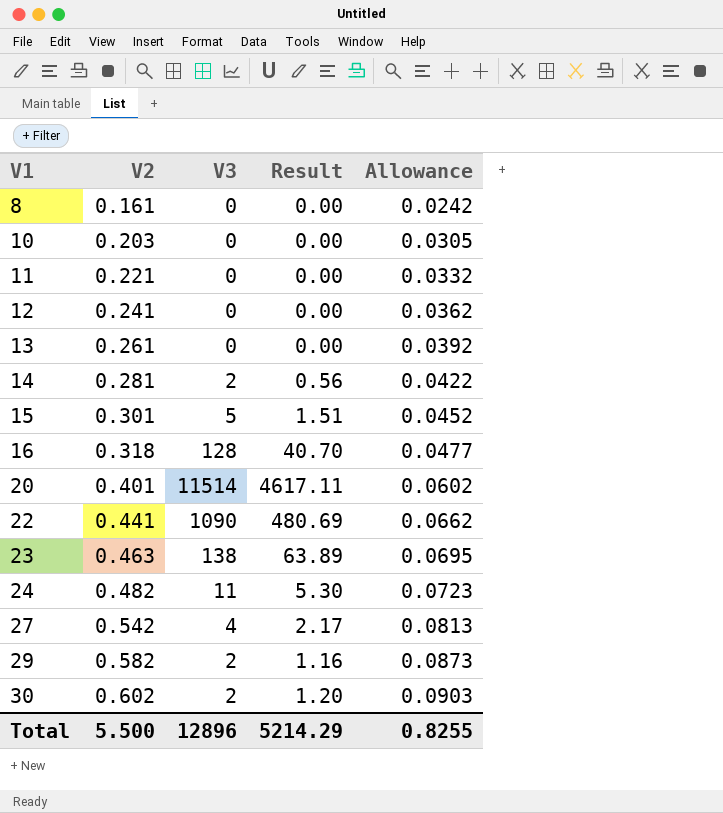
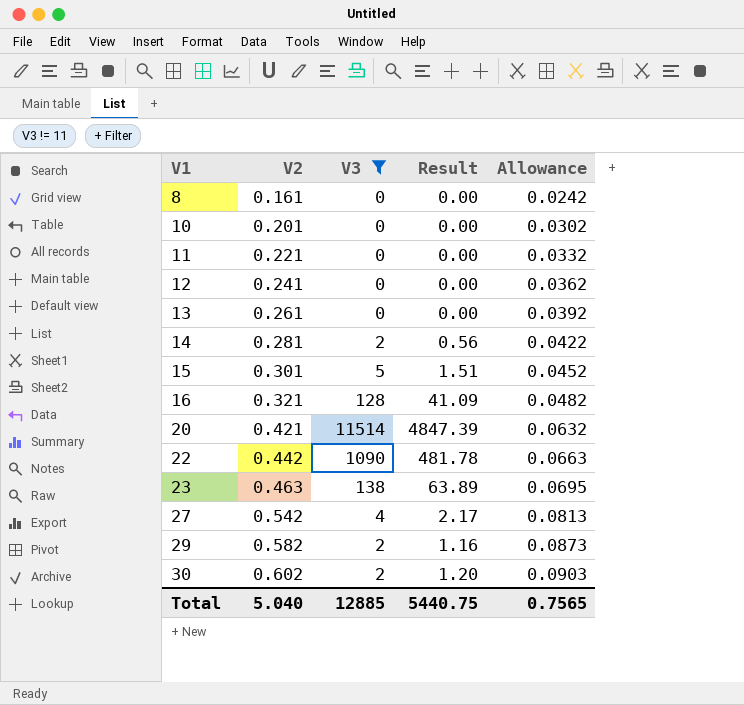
filter: none -> V3 != 11
10 | V2: 0.203 -> 0.201
10 | Allowance: 0.0305 -> 0.0302
16 | V2: 0.318 -> 0.321
16 | Result: 40.70 -> 41.09
16 | Allowance: 0.0477 -> 0.0482
20 | V2: 0.401 -> 0.421
20 | Result: 4617.11 -> 4847.39
20 | Allowance: 0.0602 -> 0.0632
22 | V2: 0.441 -> 0.442
22 | Result: 480.69 -> 481.78
22 | Allowance: 0.0662 -> 0.0663
Total | V2: 5.500 -> 5.040
Total | V3: 12896 -> 12885
Total | Result: 5214.29 -> 5440.75
Total | Allowance: 0.8255 -> 0.7565

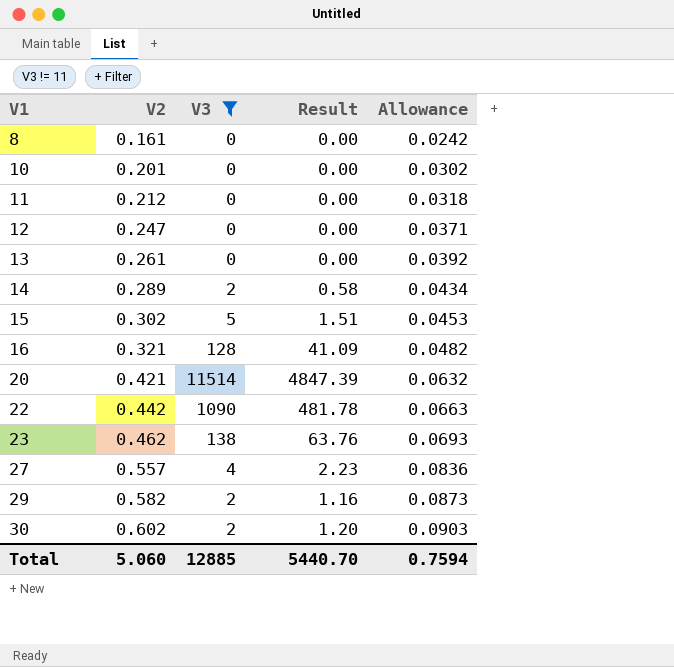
11 | V2: 0.221 -> 0.212
11 | Allowance: 0.0332 -> 0.0318
12 | V2: 0.241 -> 0.247
12 | Allowance: 0.0362 -> 0.0371
14 | V2: 0.281 -> 0.289
14 | Result: 0.56 -> 0.58
14 | Allowance: 0.0422 -> 0.0434
15 | V2: 0.301 -> 0.302
15 | Allowance: 0.0452 -> 0.0453
23 | V2: 0.463 -> 0.462
23 | Result: 63.89 -> 63.76
23 | Allowance: 0.0695 -> 0.0693
27 | V2: 0.542 -> 0.557
27 | Result: 2.17 -> 2.23
27 | Allowance: 0.0813 -> 0.0836
Total | V2: 5.040 -> 5.060
Total | Result: 5440.75 -> 5440.70
Total | Allowance: 0.7565 -> 0.7594

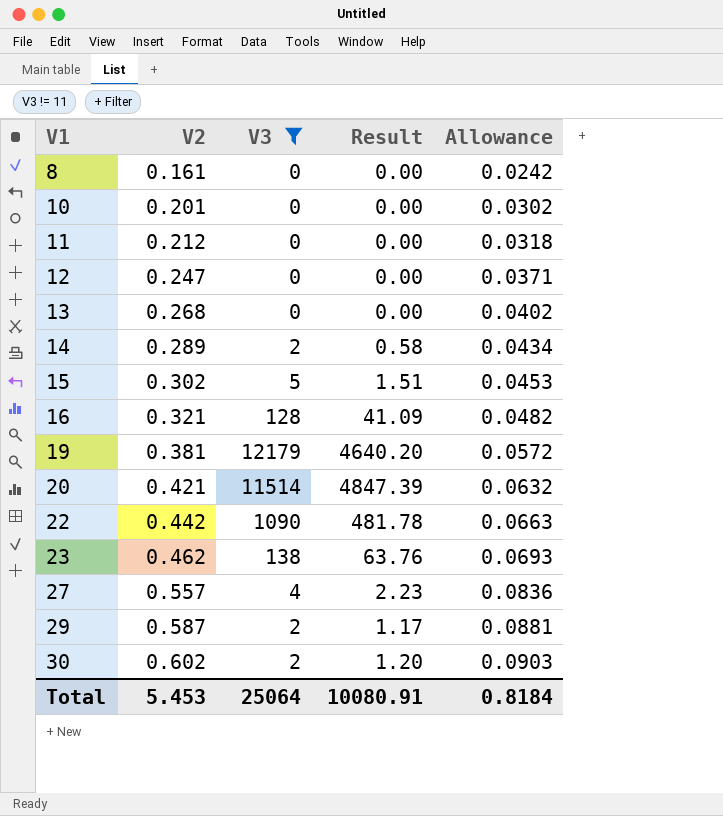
13 | V2: 0.261 -> 0.268
13 | Allowance: 0.0392 -> 0.0402
row 19: none -> 0.381 | 12179 | 4640.20 | 0.0572
29 | V2: 0.582 -> 0.587
29 | Result: 1.16 -> 1.17
29 | Allowance: 0.0873 -> 0.0881
Total | V2: 5.060 -> 5.453
Total | V3: 12885 -> 25064
Total | Result: 5440.70 -> 10080.91
Total | Allowance: 0.7594 -> 0.8184

